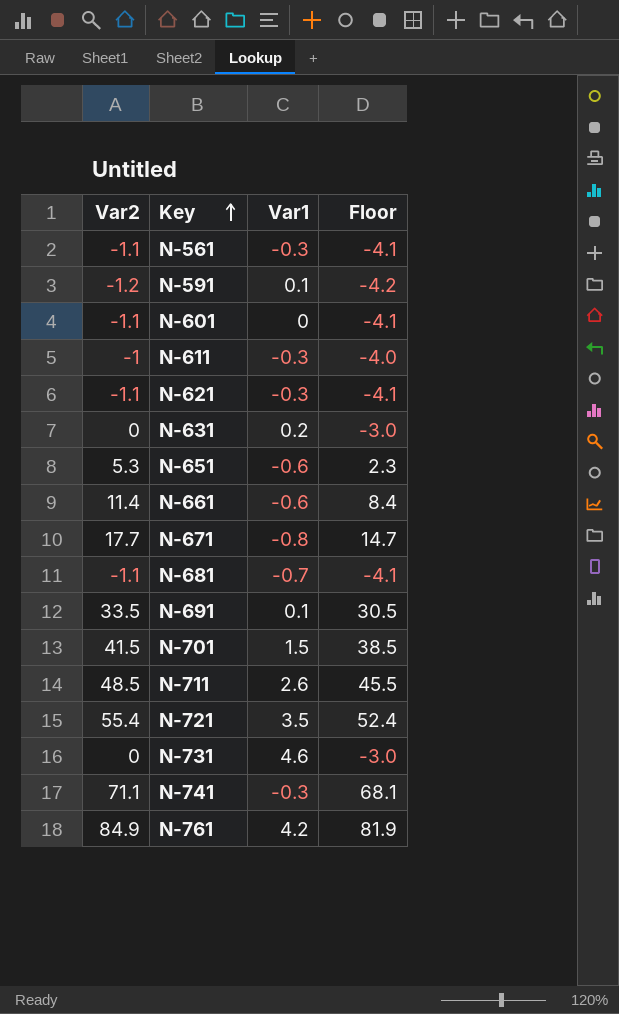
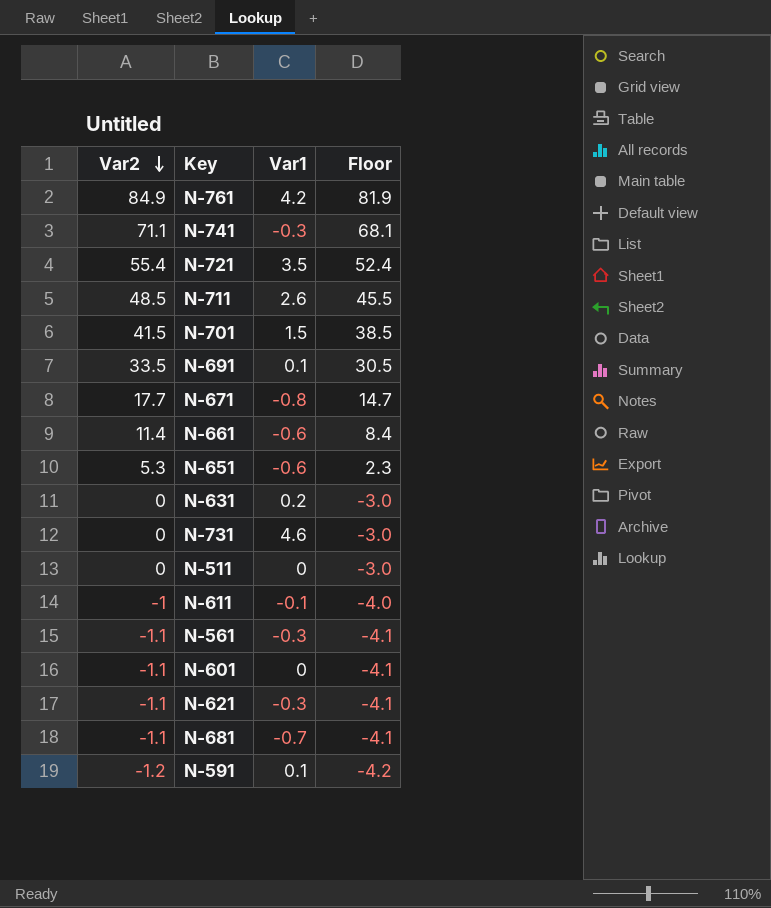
row order: Key ascending -> Var2 descending
row N-511: none -> 0 | 0 | -3.0
N-611 | Var1: -0.3 -> -0.1

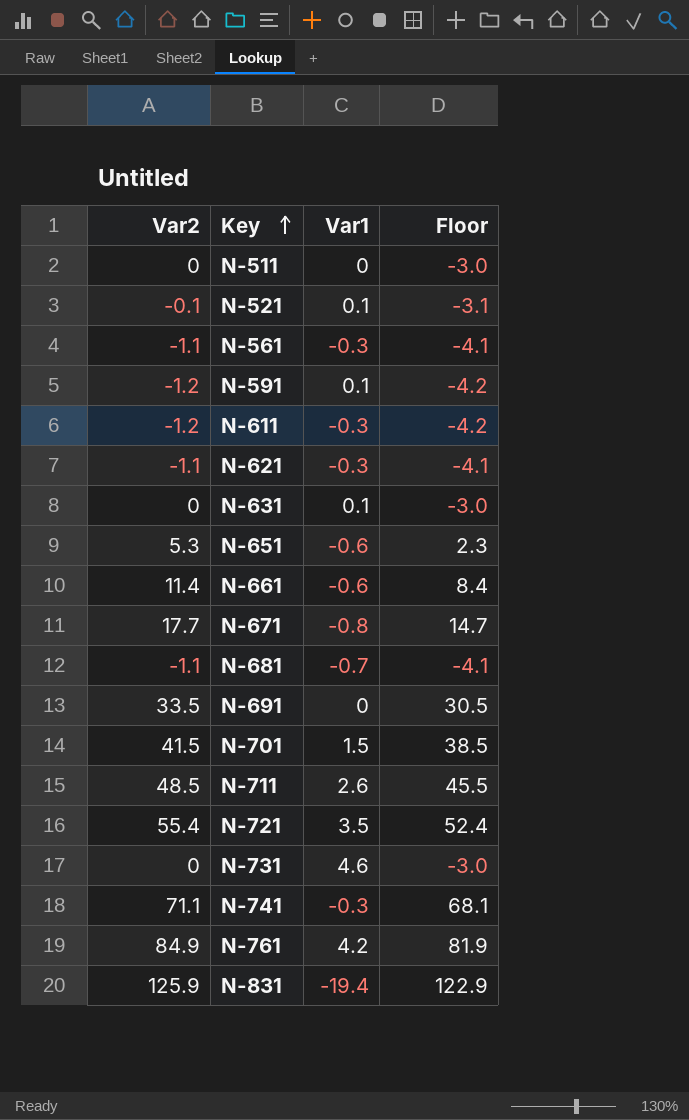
row order: Var2 descending -> Key ascending
row N-601: -1.1 | 0 | -4.1 -> none
row N-521: none -> -0.1 | 0.1 | -3.1
N-611 | Var2: -1 -> -1.2
N-611 | Var1: -0.1 -> -0.3
N-611 | Floor: -4.0 -> -4.2
N-631 | Var1: 0.2 -> 0.1
N-691 | Var1: 0.1 -> 0
row N-831: none -> 125.9 | -19.4 | 122.9

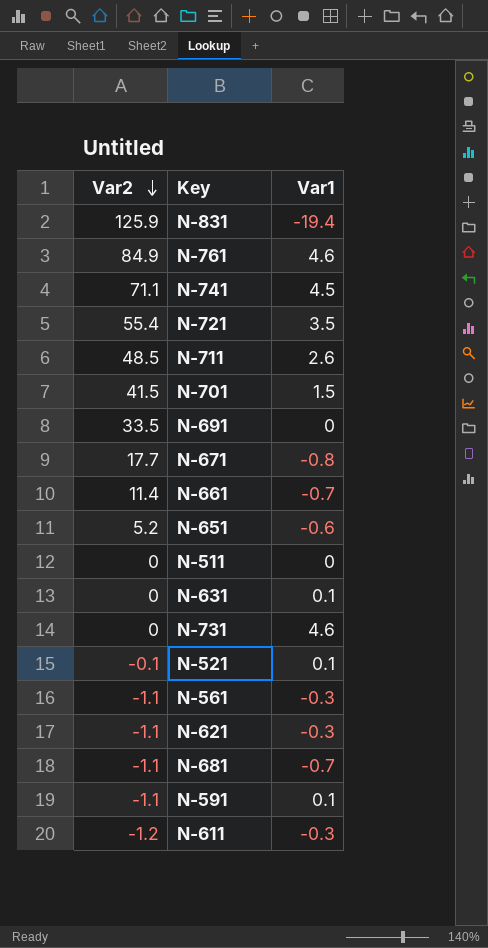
row order: Key ascending -> Var2 descending
column Floor | formula: [Var2] - 3 -> none
N-761 | Var1: 4.2 -> 4.6
N-741 | Var1: -0.3 -> 4.5
N-661 | Var1: -0.6 -> -0.7
N-651 | Var2: 5.3 -> 5.2
N-591 | Var2: -1.2 -> -1.1

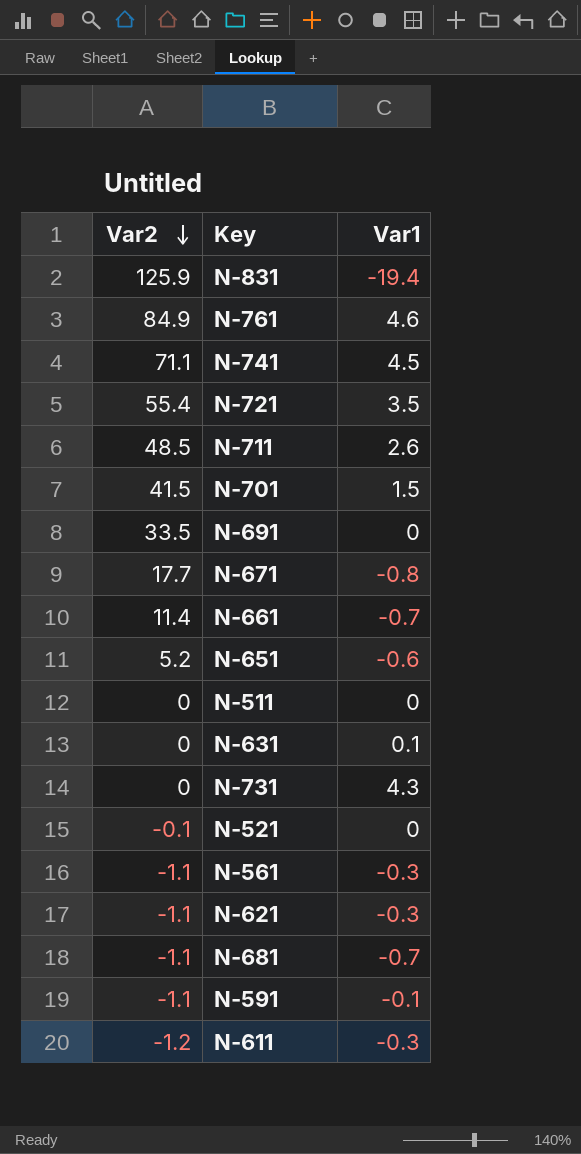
N-731 | Var1: 4.6 -> 4.3
N-521 | Var1: 0.1 -> 0
N-591 | Var1: 0.1 -> -0.1

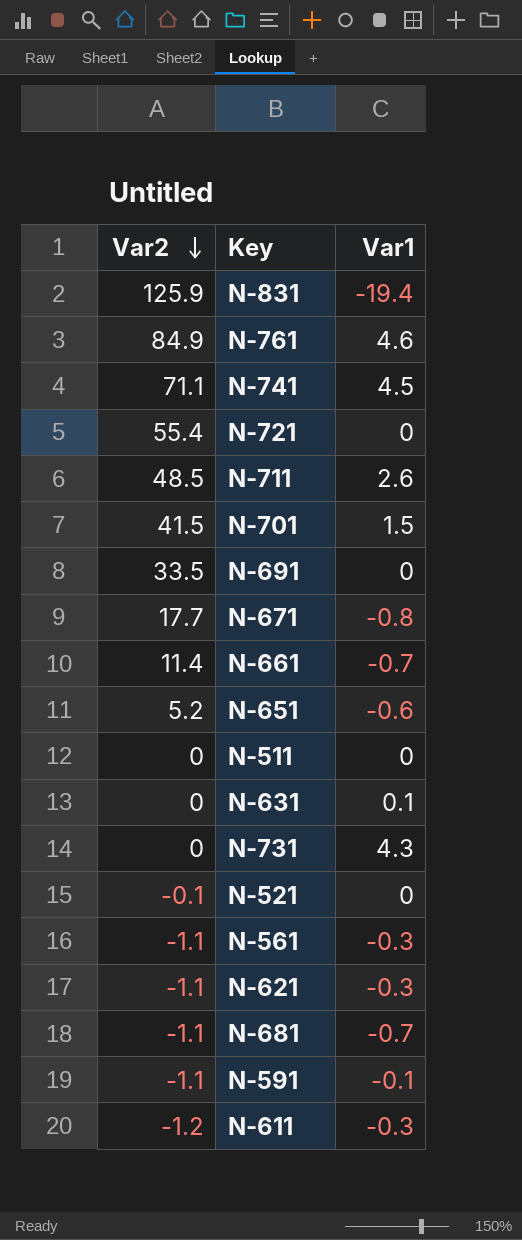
N-721 | Var1: 3.5 -> 0

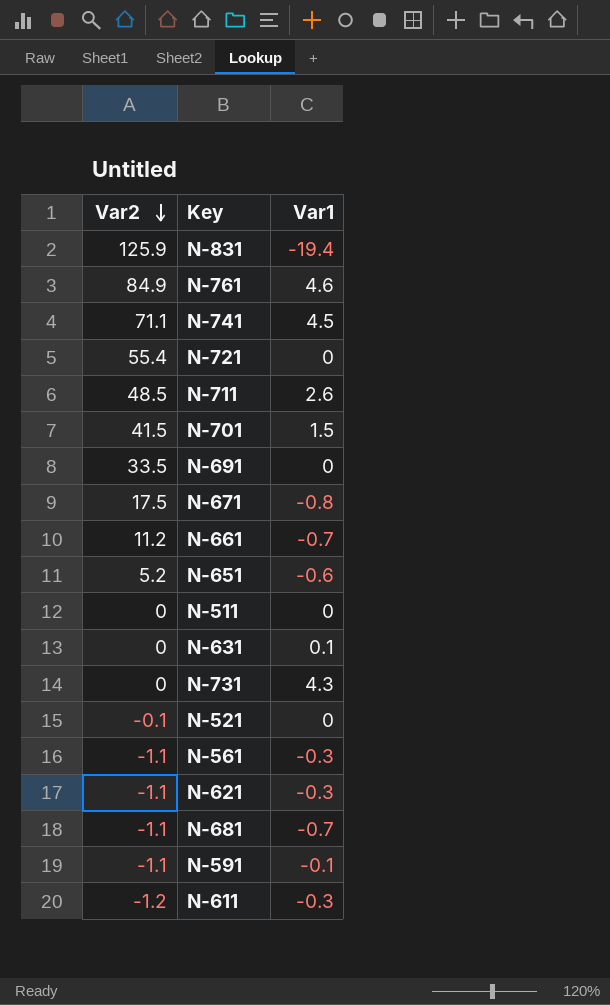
N-671 | Var2: 17.7 -> 17.5
N-661 | Var2: 11.4 -> 11.2

